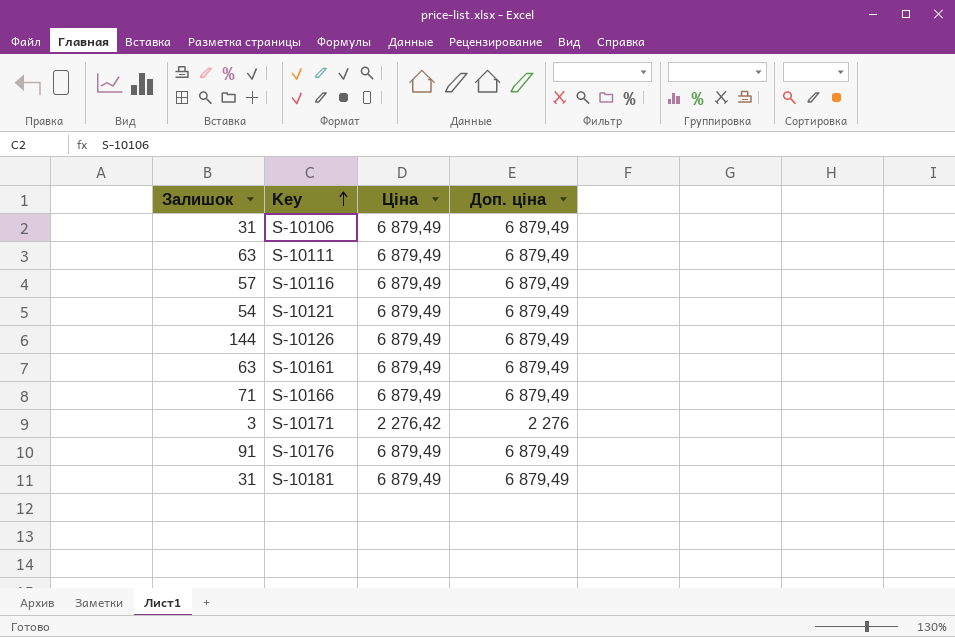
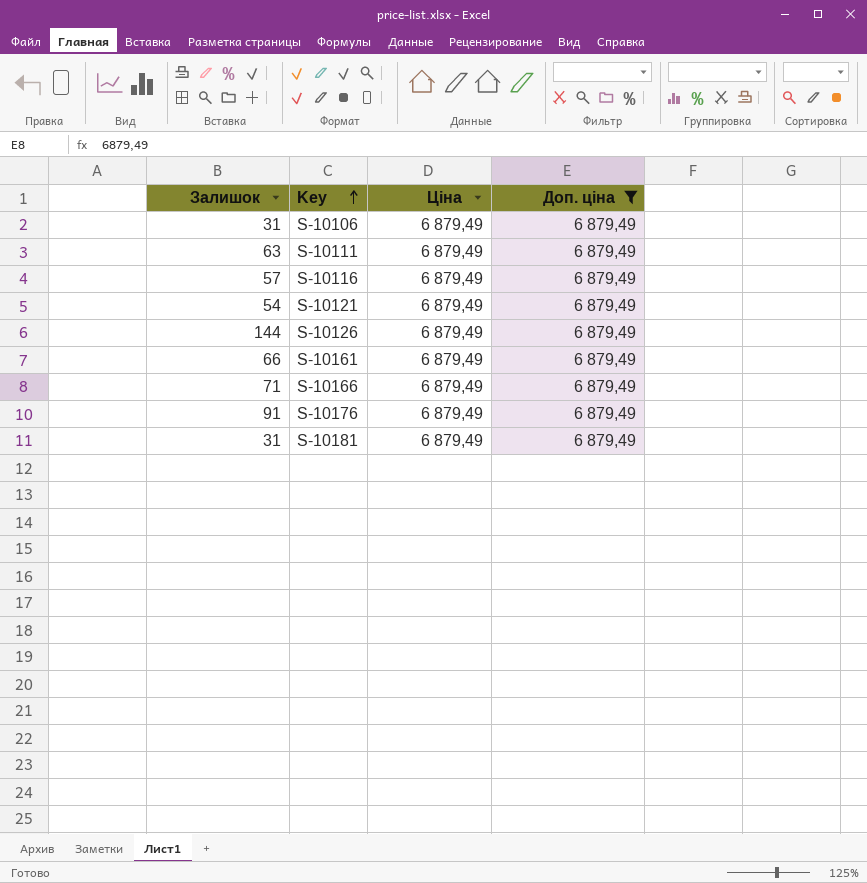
filter: none -> Доп. ціна = 6 879,49
S-10161 | Залишок: 63 -> 66

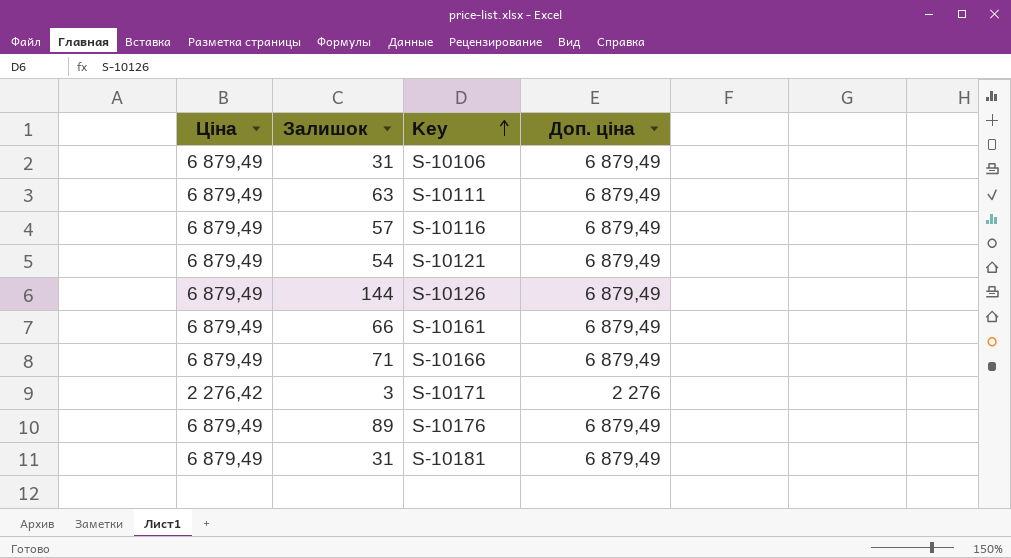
filter: Доп. ціна = 6 879,49 -> none
column Ціна | position: 3 -> 1
S-10176 | Залишок: 91 -> 89

